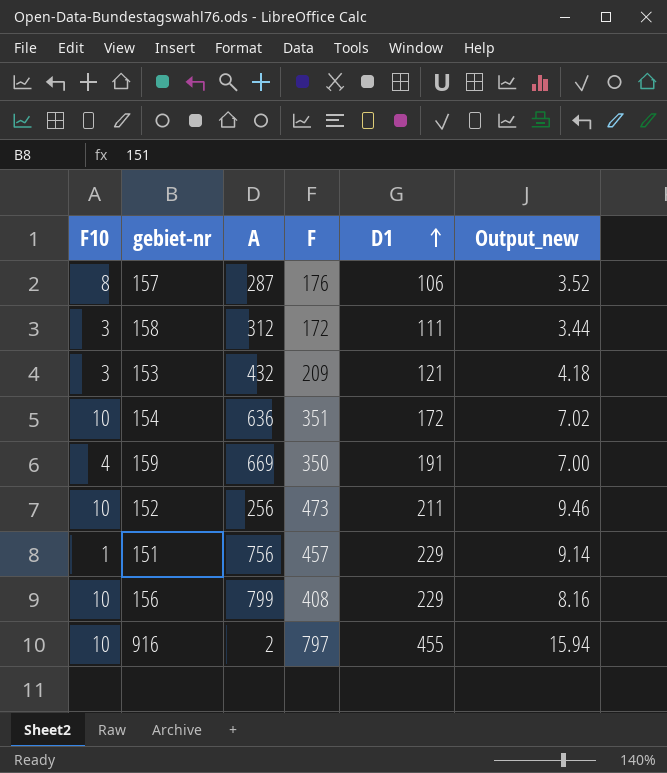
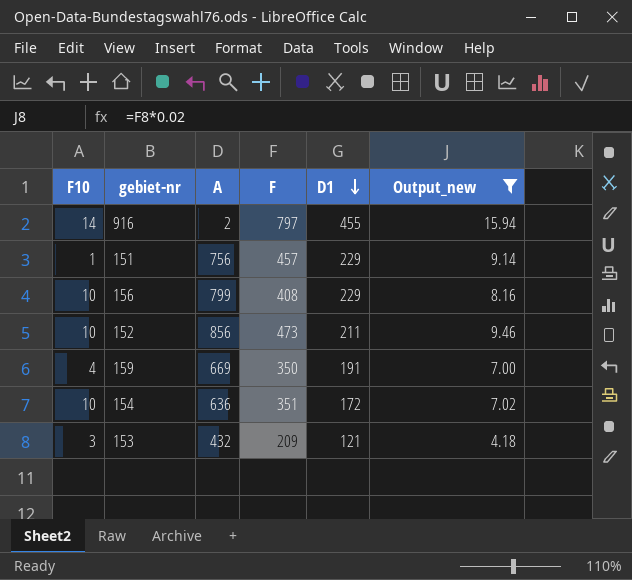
filter: none -> Output_new >= 4.18
row order: D1 ascending -> D1 descending
916 | F10: 10 -> 14
152 | A: 256 -> 856

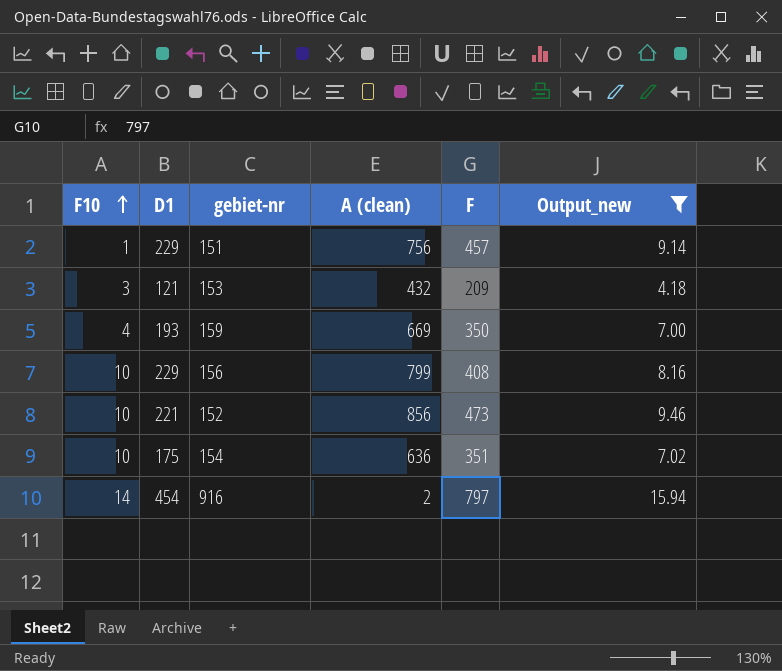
row order: D1 descending -> F10 ascending
column D1 | position: 5 -> 2
column name: A -> A (clean)
159 | D1: 191 -> 193
152 | D1: 211 -> 221
154 | D1: 172 -> 175
916 | D1: 455 -> 454

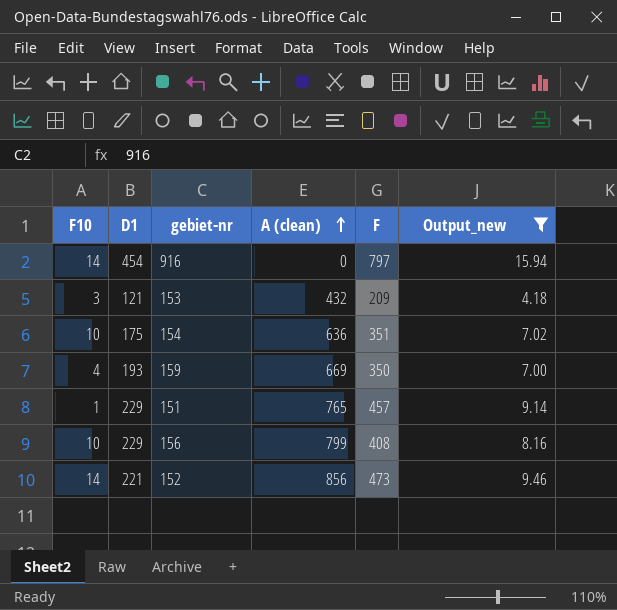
row order: F10 ascending -> A (clean) ascending
916 | A (clean): 2 -> 0
151 | A (clean): 756 -> 765
152 | F10: 10 -> 14

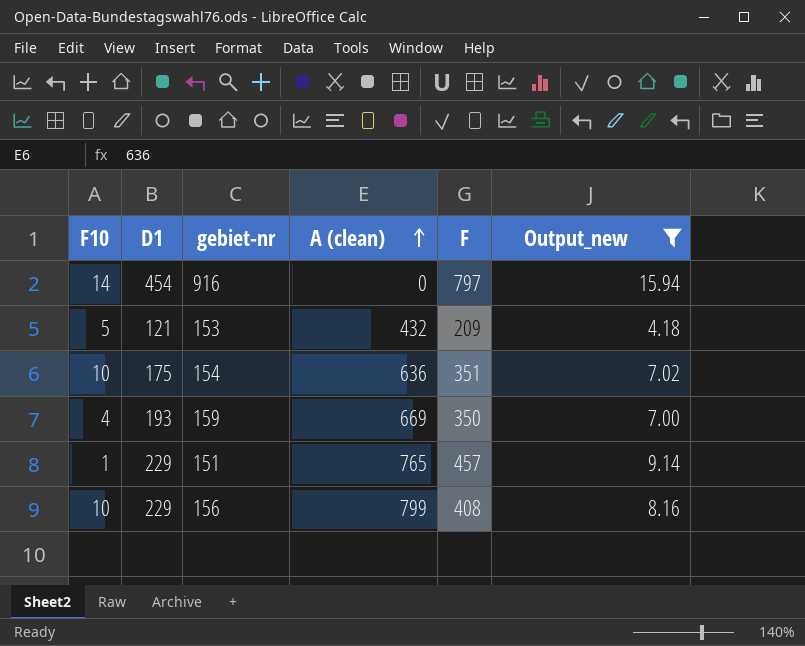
row 152: 14 | 221 | 856 | 473 | 9.46 -> none
153 | F10: 3 -> 5

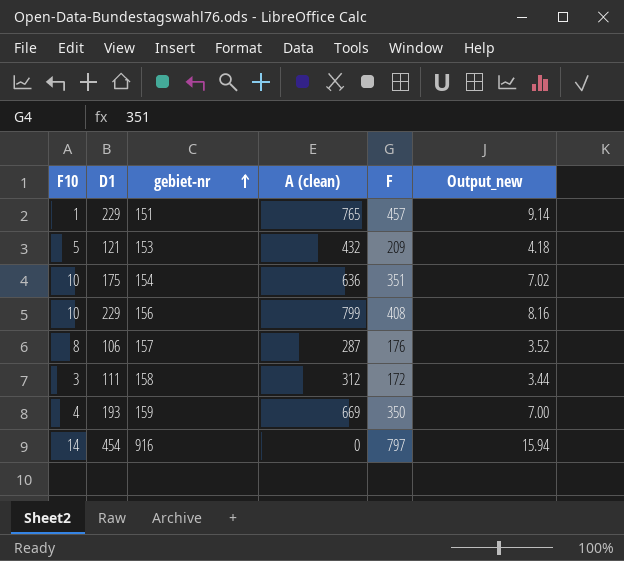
filter: Output_new >= 4.18 -> none
row order: A (clean) ascending -> gebiet-nr ascending

